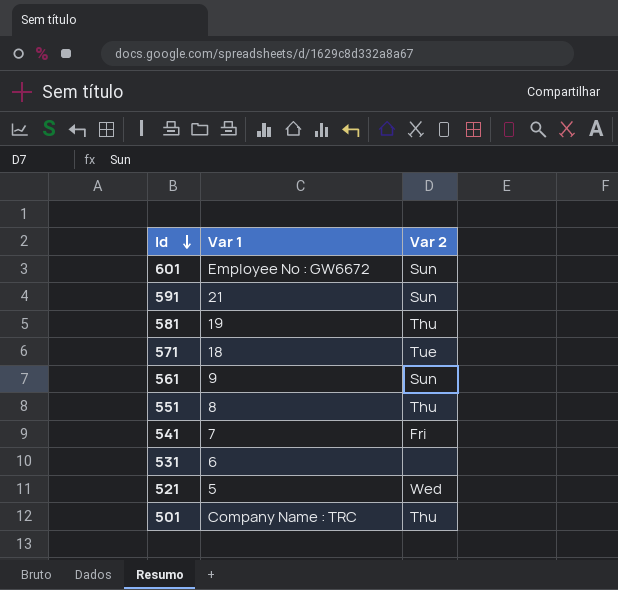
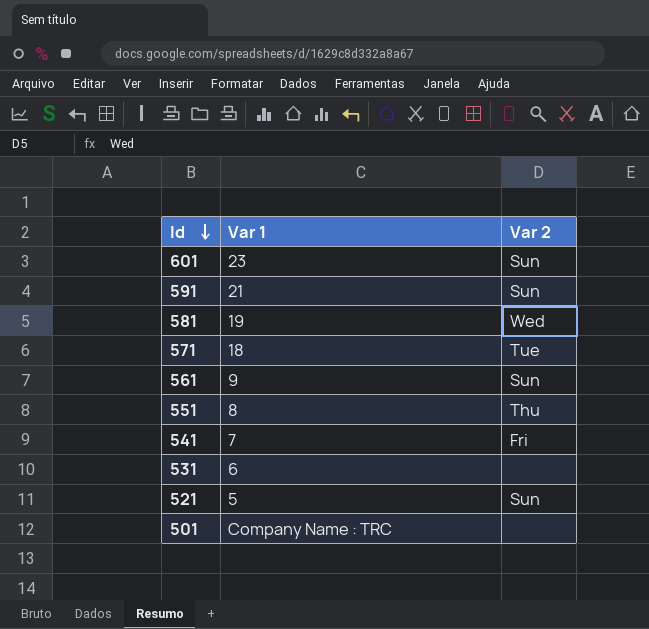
601 | Var 1: Employee No : GW6672 -> 23
581 | Var 2: Thu -> Wed
521 | Var 2: Wed -> Sun
501 | Var 2: Thu -> none

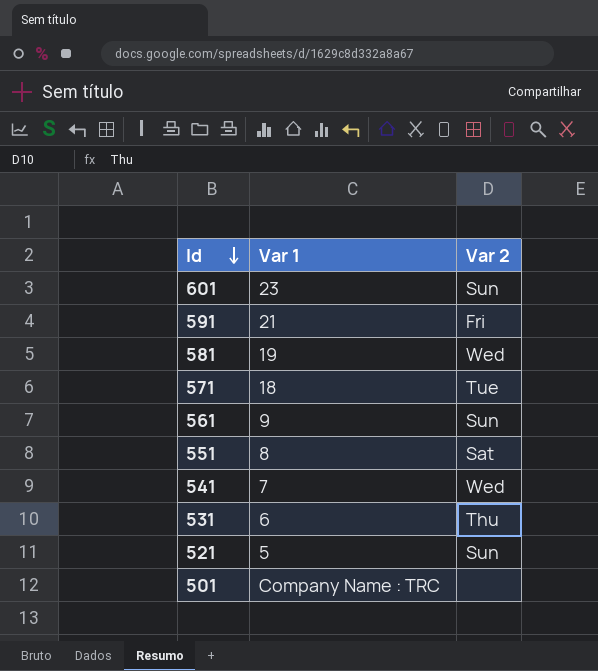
591 | Var 2: Sun -> Fri
551 | Var 2: Thu -> Sat
541 | Var 2: Fri -> Wed
531 | Var 2: none -> Thu

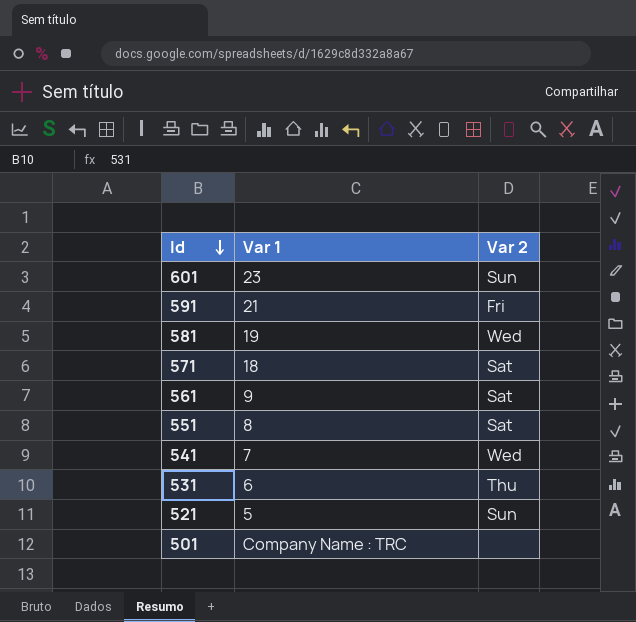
571 | Var 2: Tue -> Sat
561 | Var 2: Sun -> Sat

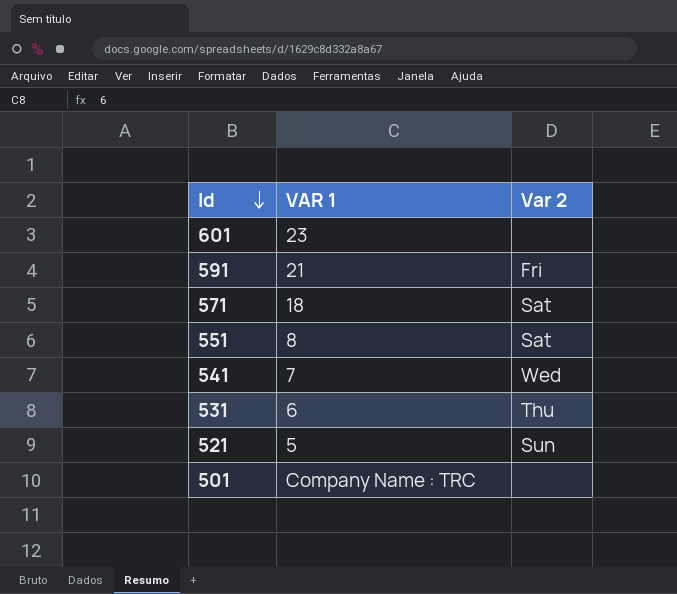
column name: Var 1 -> VAR 1
row 581: 19 | Wed -> none
row 561: 9 | Sat -> none
601 | Var 2: Sun -> none

